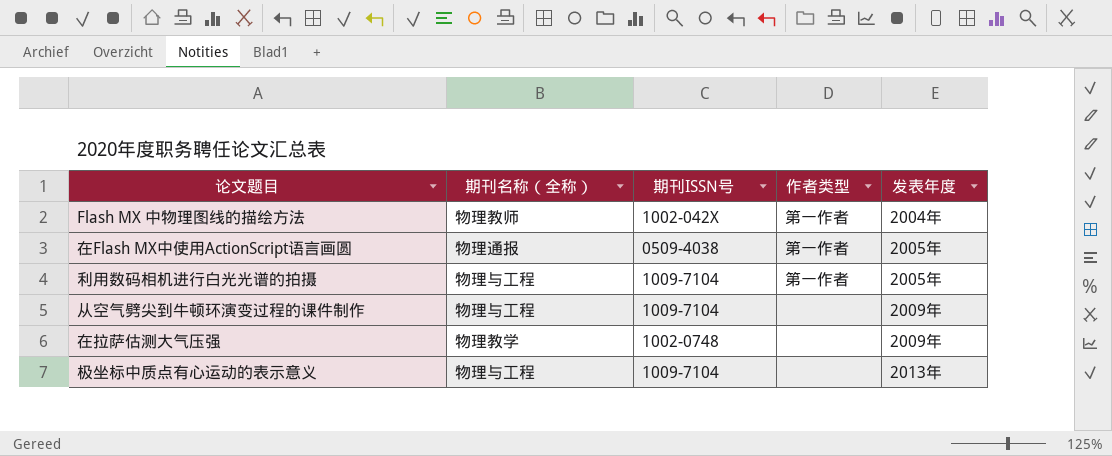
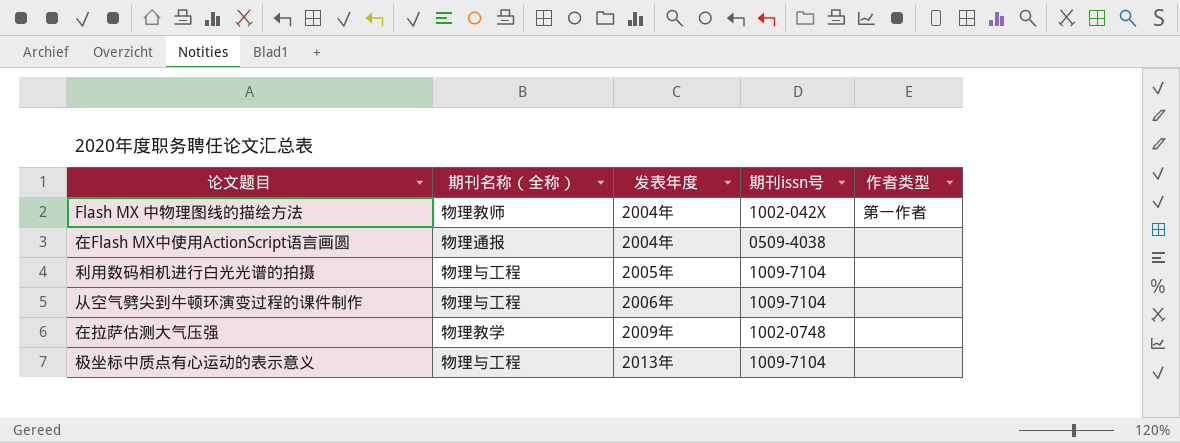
column 发表年度 | position: 5 -> 3
column name: 期刊ISSN号 -> 期刊issn号
在Flash MX中使用ActionScript语言画圆 | 发表年度: 2005年 -> 2004年
在Flash MX中使用ActionScript语言画圆 | 作者类型: 第一作者 -> none
利用数码相机进行白光光谱的拍摄 | 作者类型: 第一作者 -> none
从空气劈尖到牛顿环演变过程的课件制作 | 发表年度: 2009年 -> 2006年

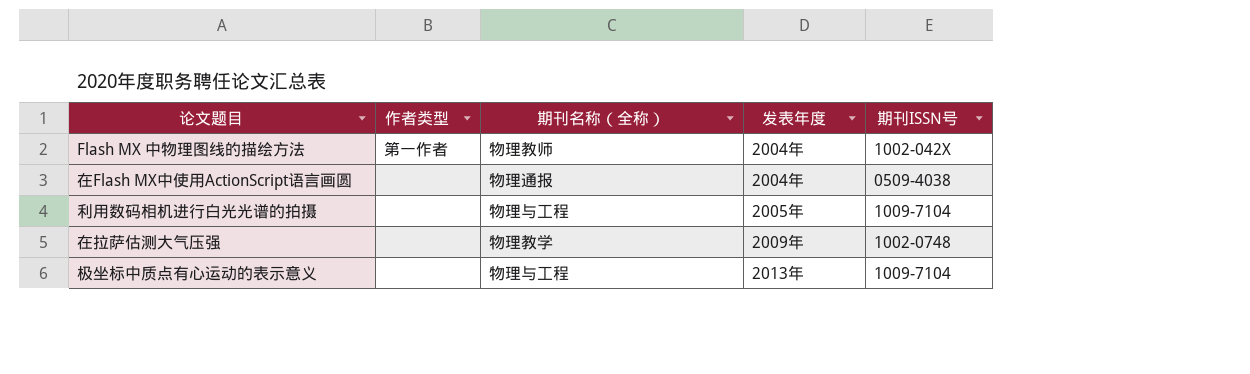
column 作者类型 | position: 5 -> 2
column name: 期刊issn号 -> 期刊ISSN号
row 从空气劈尖到牛顿环演变过程的课件制作: 物理与工程 | 2006年 | 1009-7104 | none -> none

